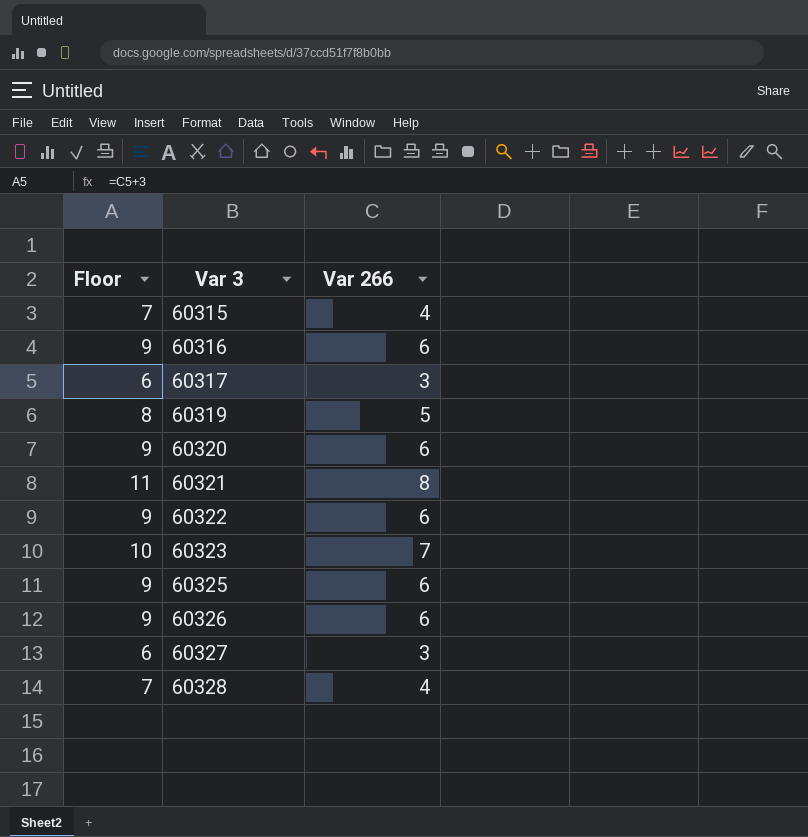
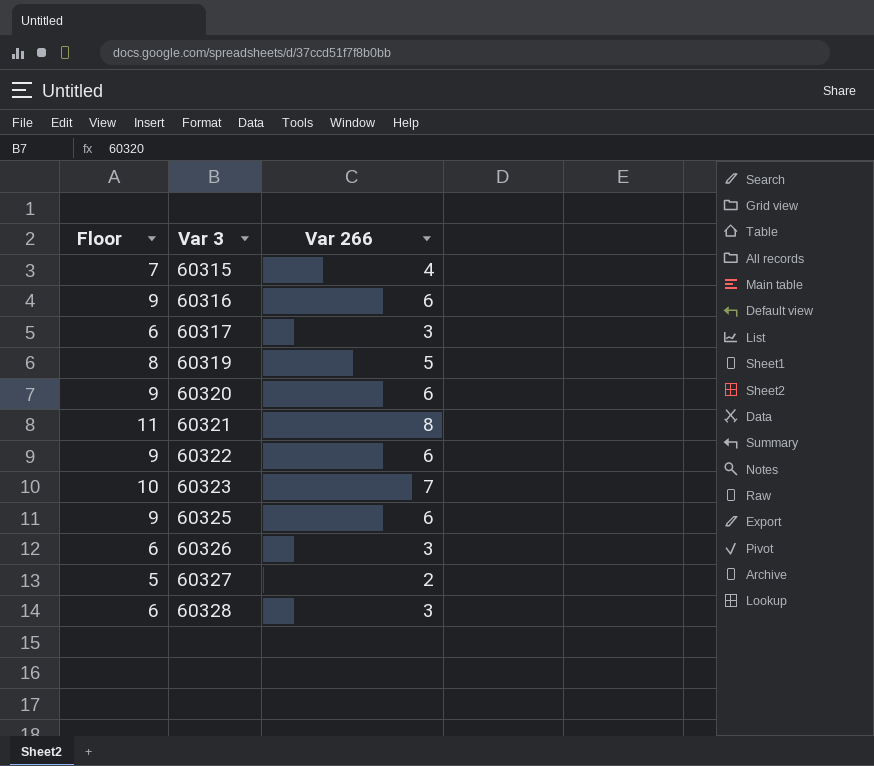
60326 | Floor: 9 -> 6
60326 | Var 266: 6 -> 3
60327 | Floor: 6 -> 5
60327 | Var 266: 3 -> 2
60328 | Floor: 7 -> 6
60328 | Var 266: 4 -> 3

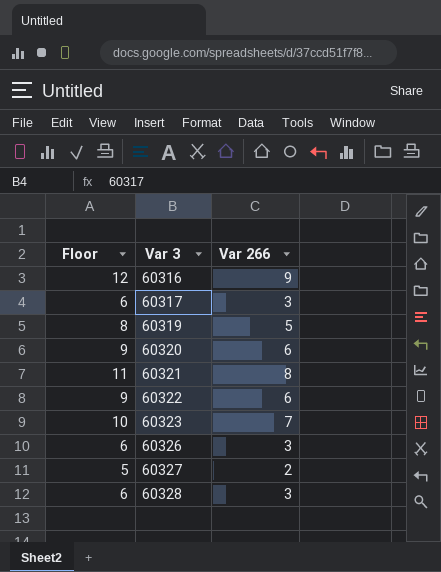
row 60315: 7 | 4 -> none
row 60325: 9 | 6 -> none
60316 | Floor: 9 -> 12
60316 | Var 266: 6 -> 9

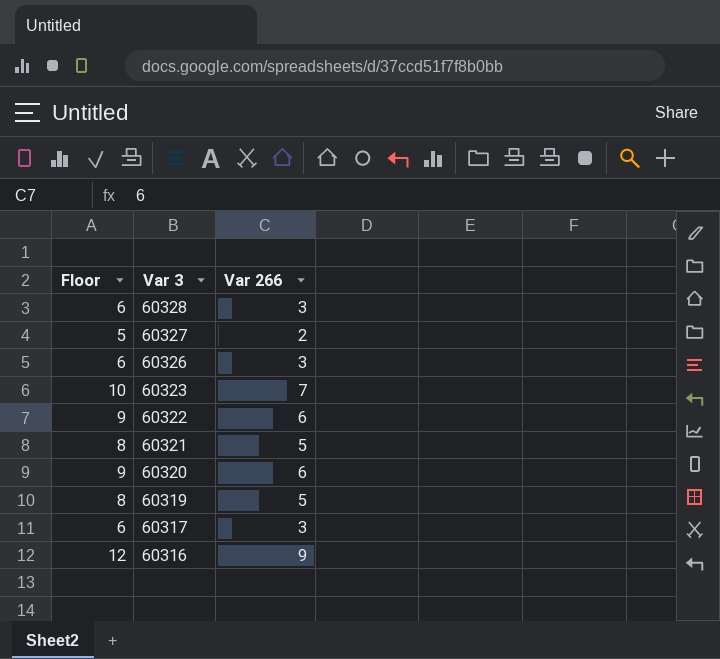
row order: Var 3 ascending -> Var 3 descending
60321 | Floor: 11 -> 8
60321 | Var 266: 8 -> 5

